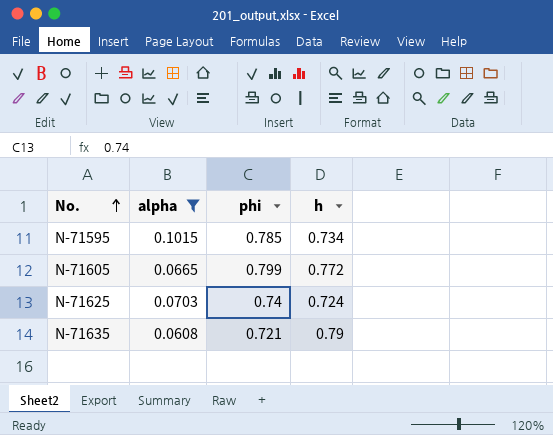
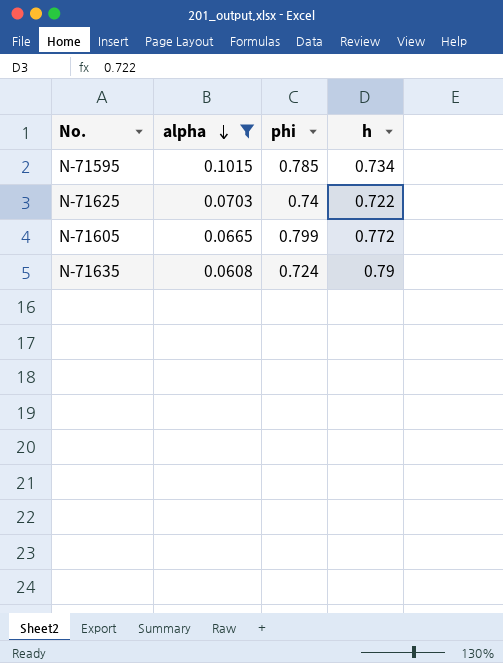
row order: No. ascending -> alpha descending
N-71625 | h: 0.724 -> 0.722
N-71635 | phi: 0.721 -> 0.724

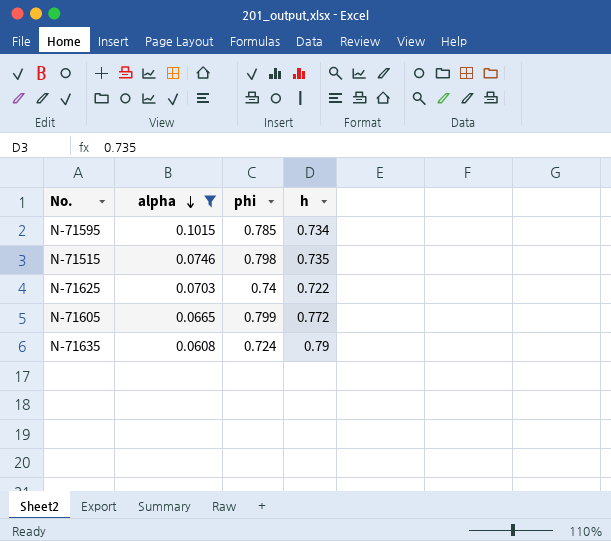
row N-71515: none -> 0.0746 | 0.798 | 0.735

